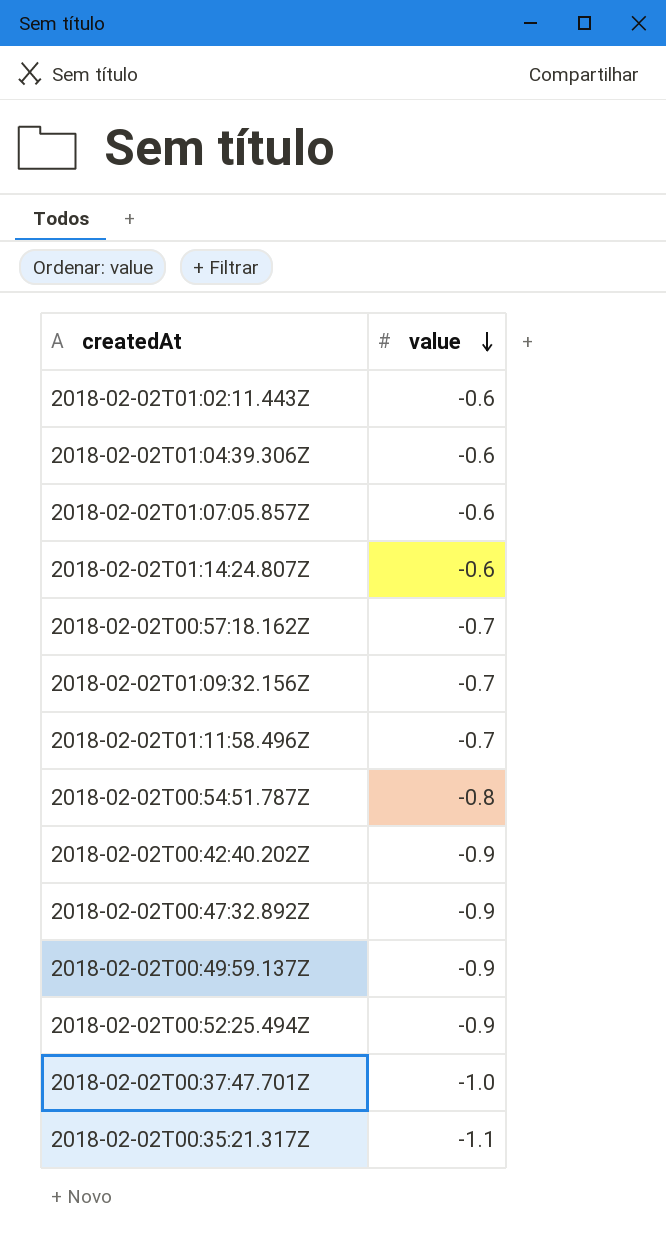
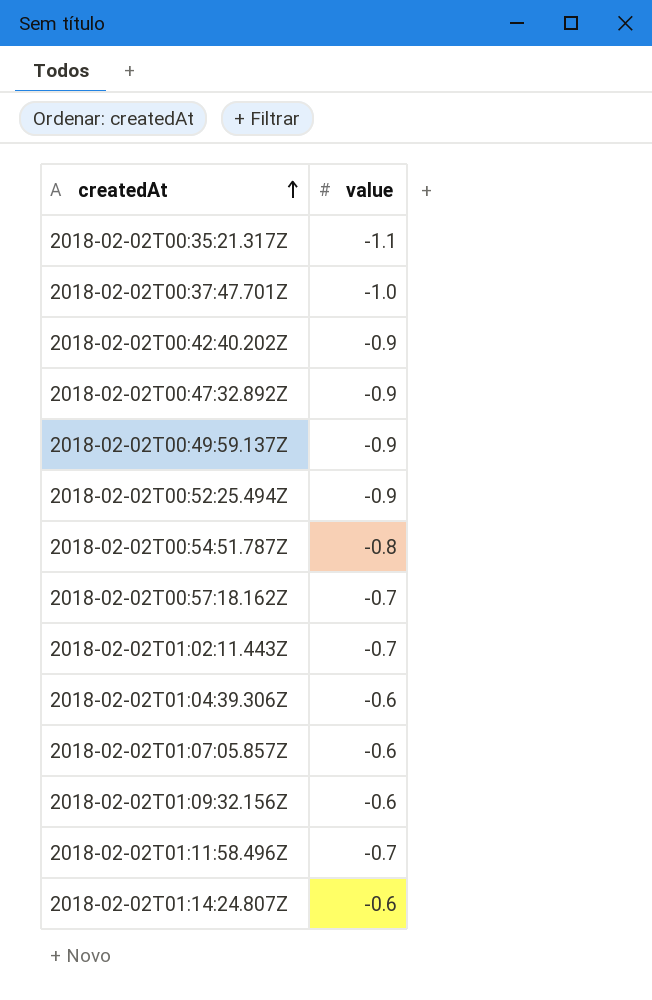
row order: value descending -> createdAt ascending
2018-02-02T01:02:11.443Z | value: -0.6 -> -0.7
2018-02-02T01:09:32.156Z | value: -0.7 -> -0.6

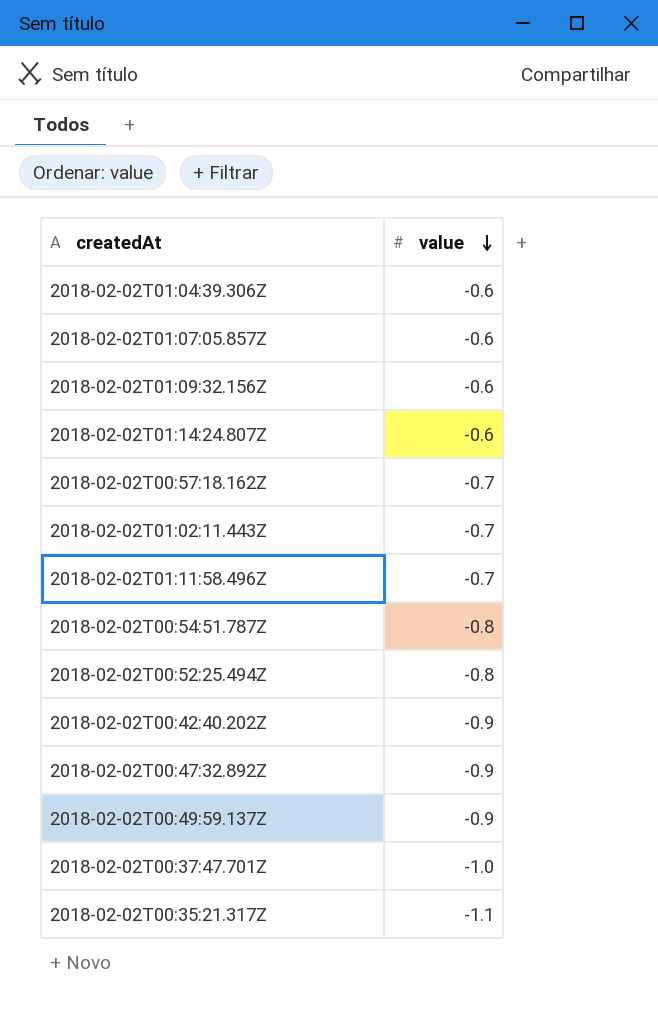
row order: createdAt ascending -> value descending
2018-02-02T00:52:25.494Z | value: -0.9 -> -0.8

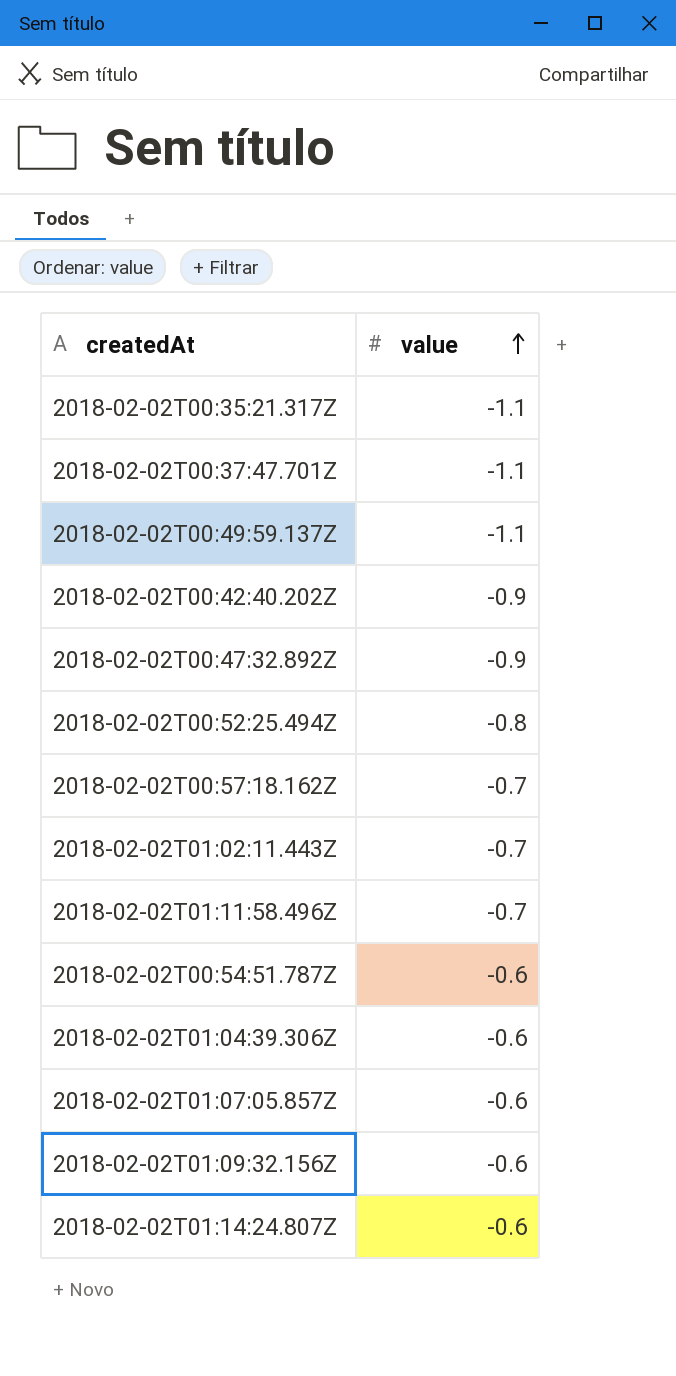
row order: value descending -> value ascending
2018-02-02T00:37:47.701Z | value: -1.0 -> -1.1
2018-02-02T00:49:59.137Z | value: -0.9 -> -1.1
2018-02-02T00:54:51.787Z | value: -0.8 -> -0.6

